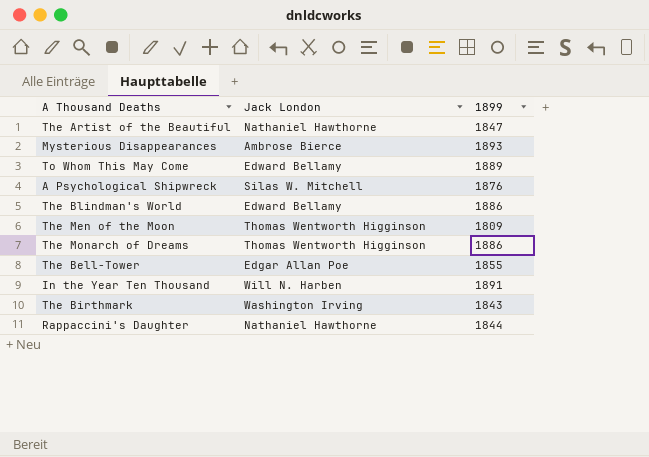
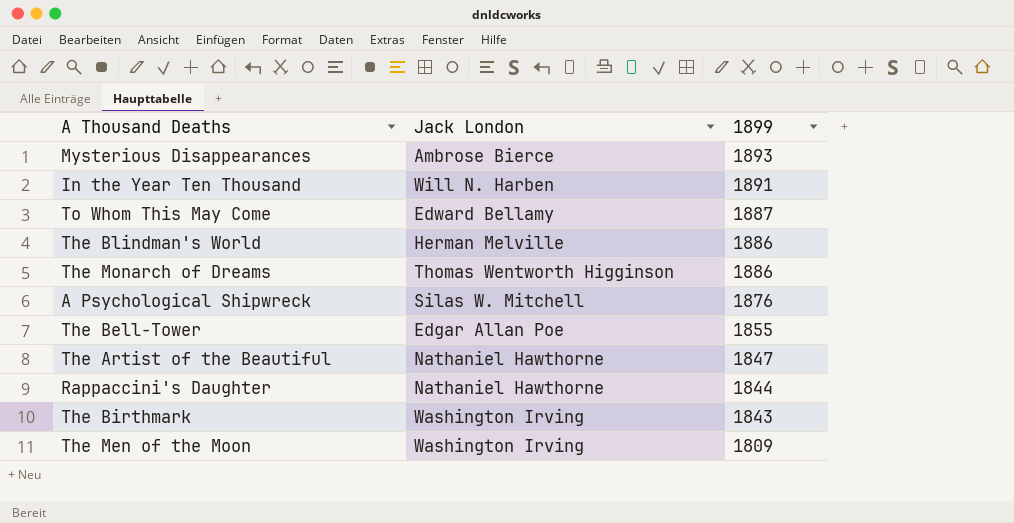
row order: none -> 1899 descending
To Whom This May Come | 1899: 1889 -> 1887
The Blindman's World | Jack London: Edward Bellamy -> Herman Melville
The Men of the Moon | Jack London: Thomas Wentworth Higginson -> Washington Irving

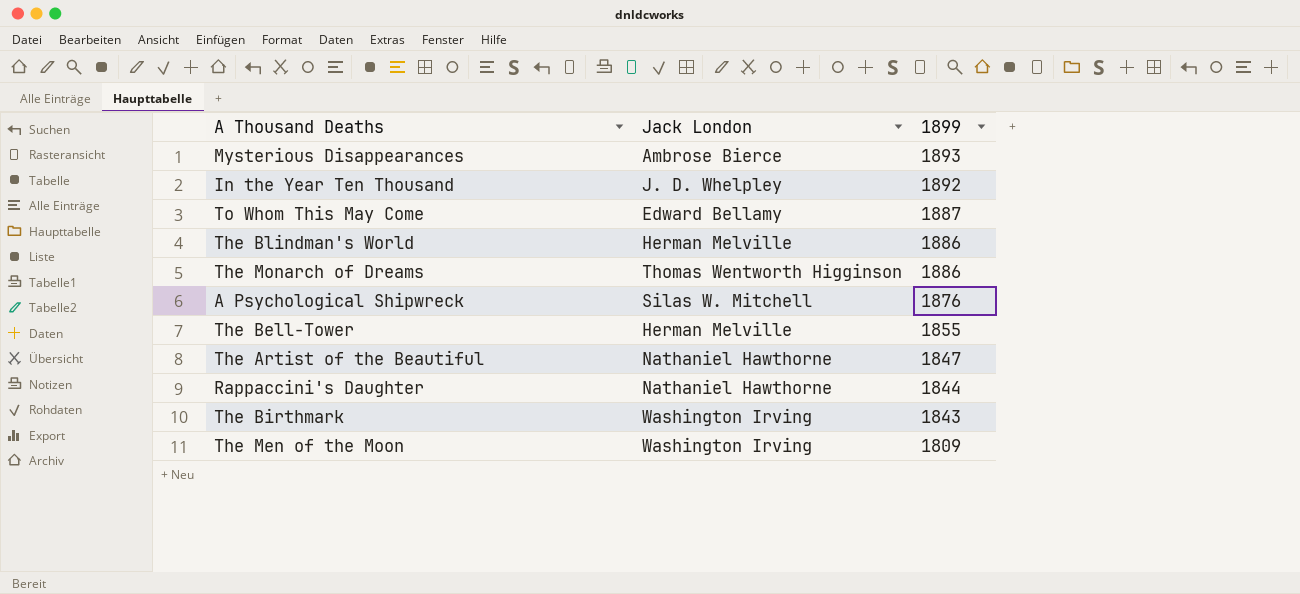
In the Year Ten Thousand | Jack London: Will N. Harben -> J. D. Whelpley
In the Year Ten Thousand | 1899: 1891 -> 1892
The Bell-Tower | Jack London: Edgar Allan Poe -> Herman Melville

